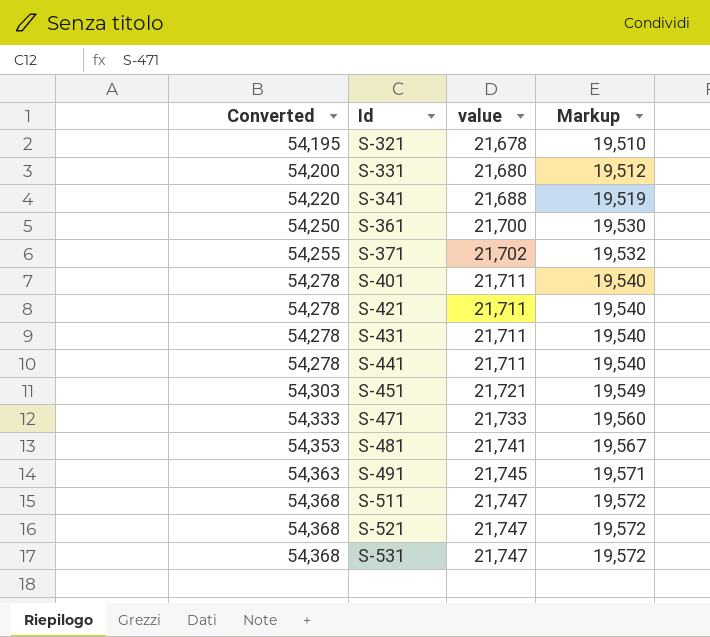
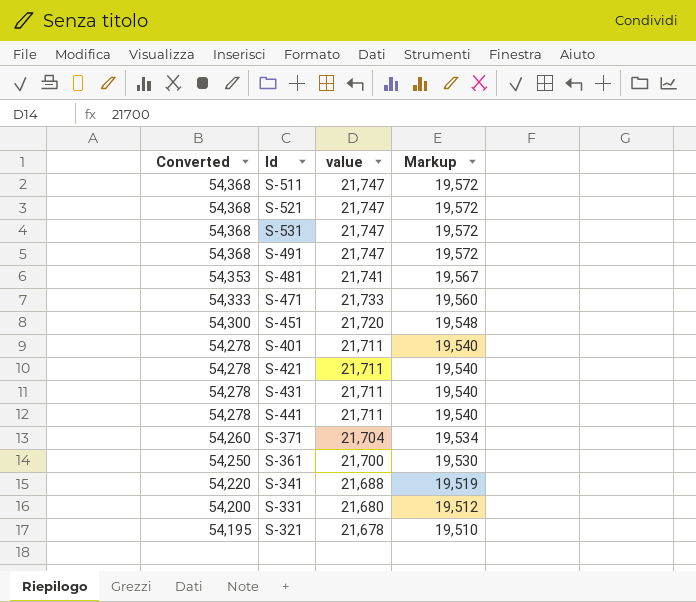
row order: Converted ascending -> Converted descending
S-491 | Converted: 54,363 -> 54,368
S-491 | value: 21,745 -> 21,747
S-491 | Markup: 19,571 -> 19,572
S-451 | Converted: 54,303 -> 54,300
S-451 | value: 21,721 -> 21,720
S-451 | Markup: 19,549 -> 19,548
S-371 | Converted: 54,255 -> 54,260
S-371 | value: 21,702 -> 21,704
S-371 | Markup: 19,532 -> 19,534

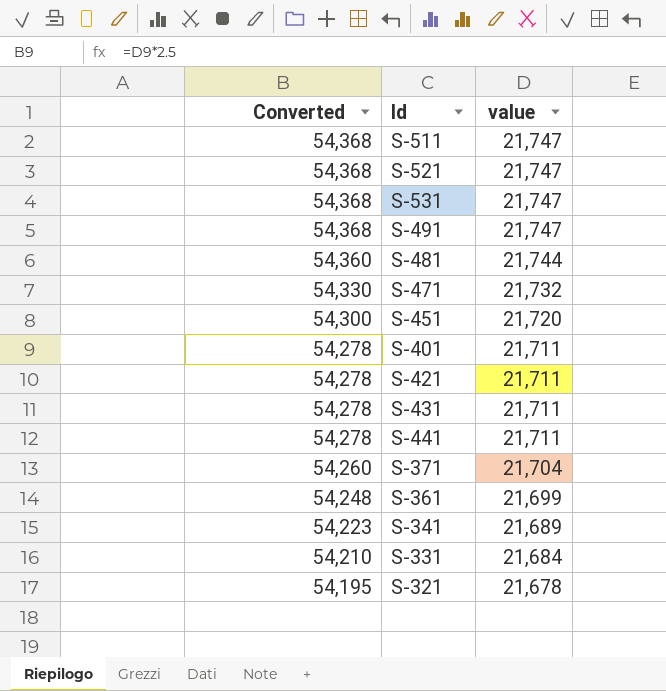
column Markup | formula: [value] * 0.9 -> none
S-481 | Converted: 54,353 -> 54,360
S-481 | value: 21,741 -> 21,744
S-471 | Converted: 54,333 -> 54,330
S-471 | value: 21,733 -> 21,732
S-361 | Converted: 54,250 -> 54,248
S-361 | value: 21,700 -> 21,699
S-341 | Converted: 54,220 -> 54,223
S-341 | value: 21,688 -> 21,689
S-331 | Converted: 54,200 -> 54,210
S-331 | value: 21,680 -> 21,684

